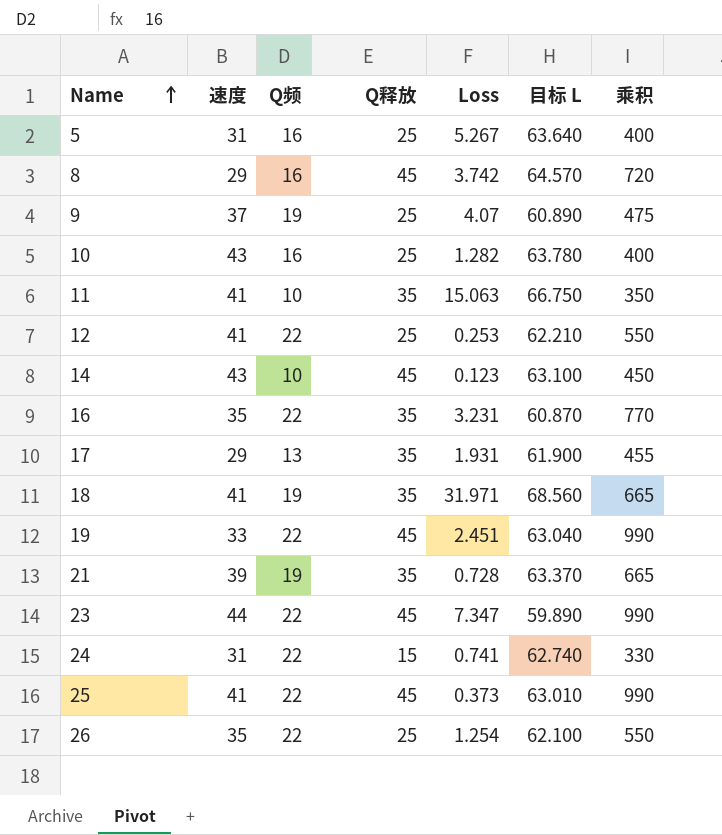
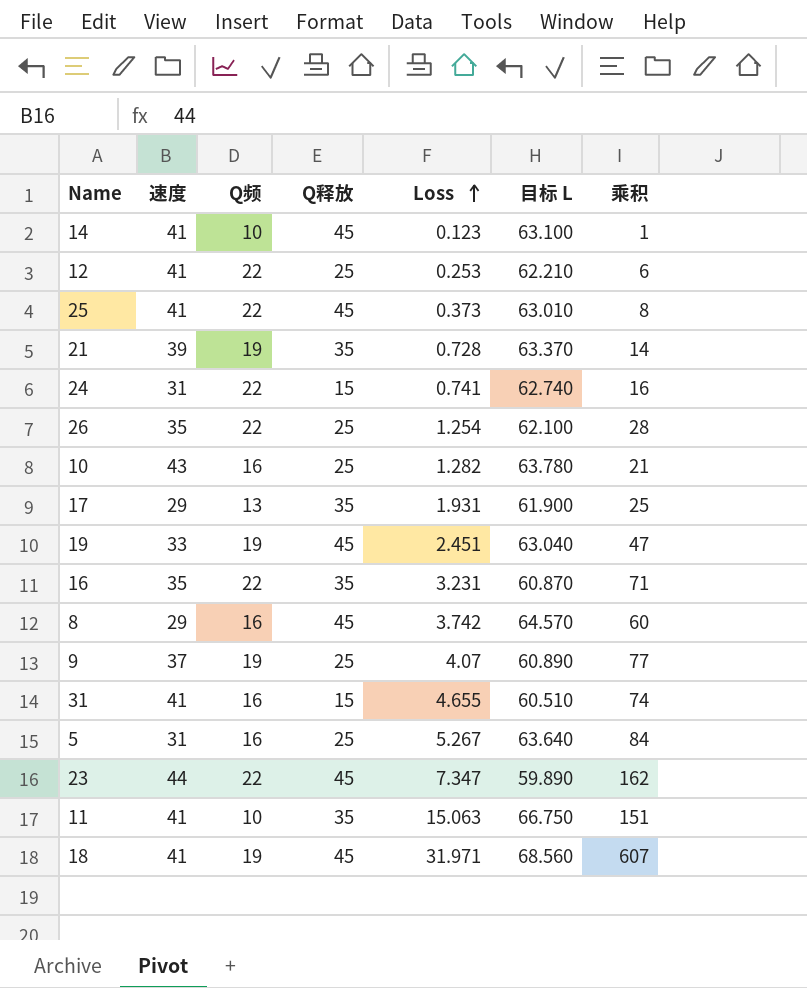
row order: Name ascending -> Loss ascending
column 乘积 | formula: [Q频] * [Q释放] -> [Q频] * [Loss]
14 | 速度: 43 -> 41
19 | Q频: 22 -> 19
row 31: none -> 41 | 16 | 15 | 4.655 | 60.510 | 74
18 | Q释放: 35 -> 45

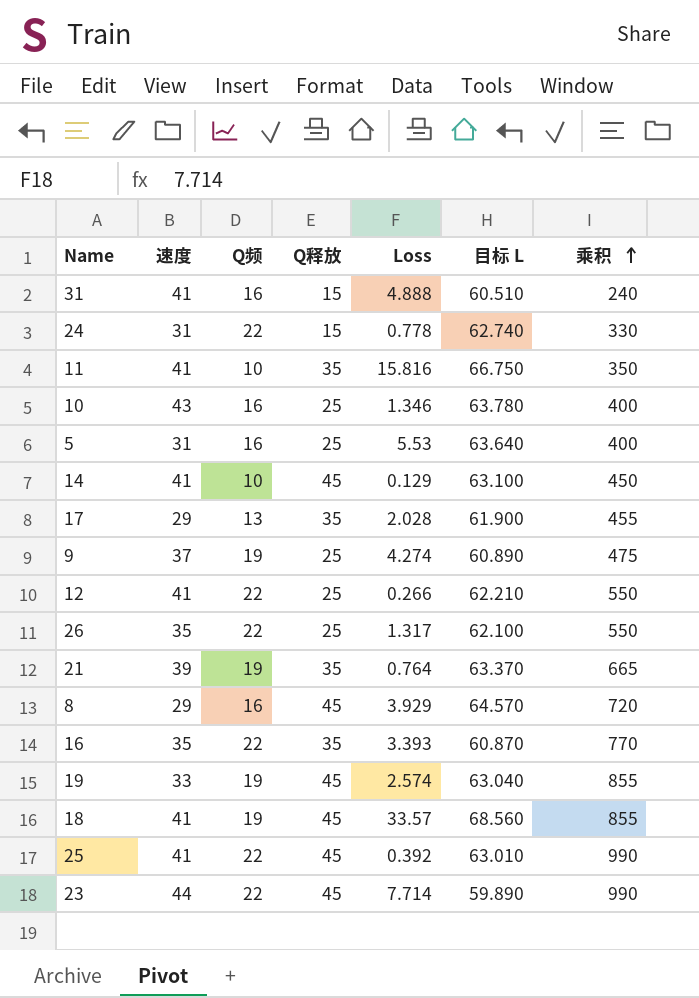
row order: Loss ascending -> 乘积 ascending
column 乘积 | formula: [Q频] * [Loss] -> [Q频] * [Q释放]
31 | Loss: 4.655 -> 4.888
24 | Loss: 0.741 -> 0.778
11 | Loss: 15.063 -> 15.816
10 | Loss: 1.282 -> 1.346
5 | Loss: 5.267 -> 5.53
14 | Loss: 0.123 -> 0.129
17 | Loss: 1.931 -> 2.028
9 | Loss: 4.07 -> 4.274
12 | Loss: 0.253 -> 0.266
26 | Loss: 1.254 -> 1.317
21 | Loss: 0.728 -> 0.764
8 | Loss: 3.742 -> 3.929
16 | Loss: 3.231 -> 3.393
19 | Loss: 2.451 -> 2.574
18 | Loss: 31.971 -> 33.57
25 | Loss: 0.373 -> 0.392
23 | Loss: 7.347 -> 7.714

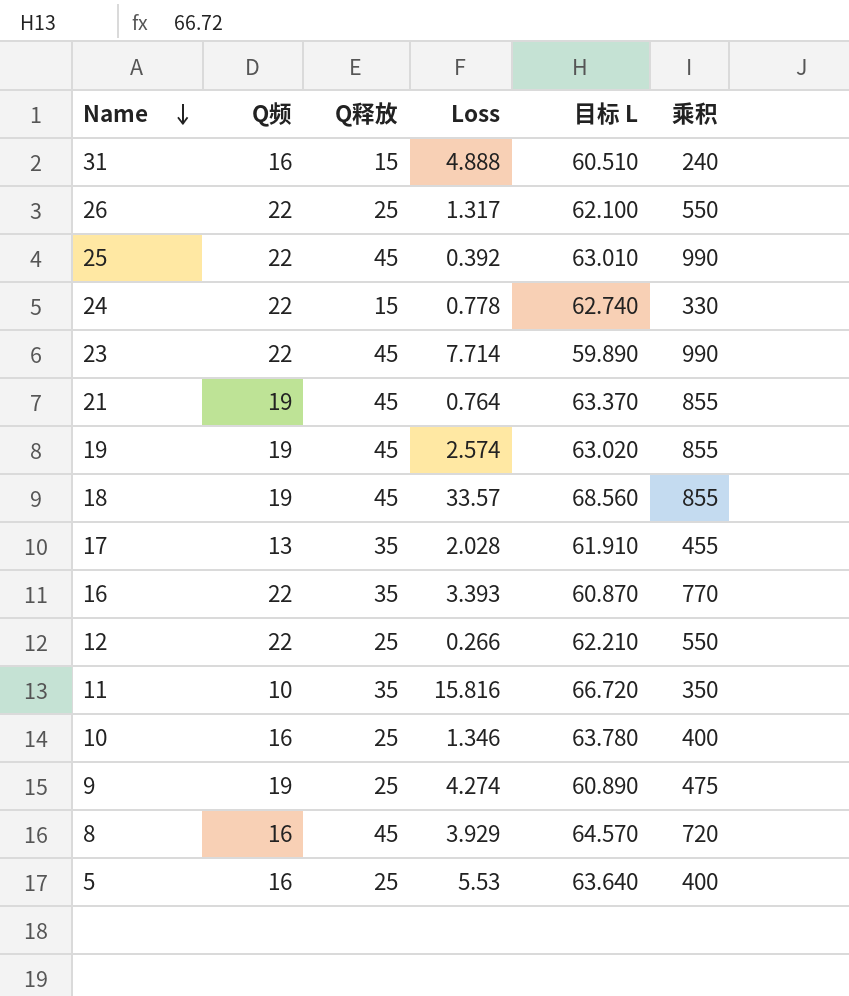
row order: 乘积 ascending -> Name descending
column 速度 | position: 2 -> none
row 14: 41 | 10 | 45 | 0.129 | 63.100 | 450 -> none
21 | Q释放: 35 -> 45
21 | 乘积: 665 -> 855
19 | 目标 L: 63.040 -> 63.020
17 | 目标 L: 61.900 -> 61.910
11 | 目标 L: 66.750 -> 66.720

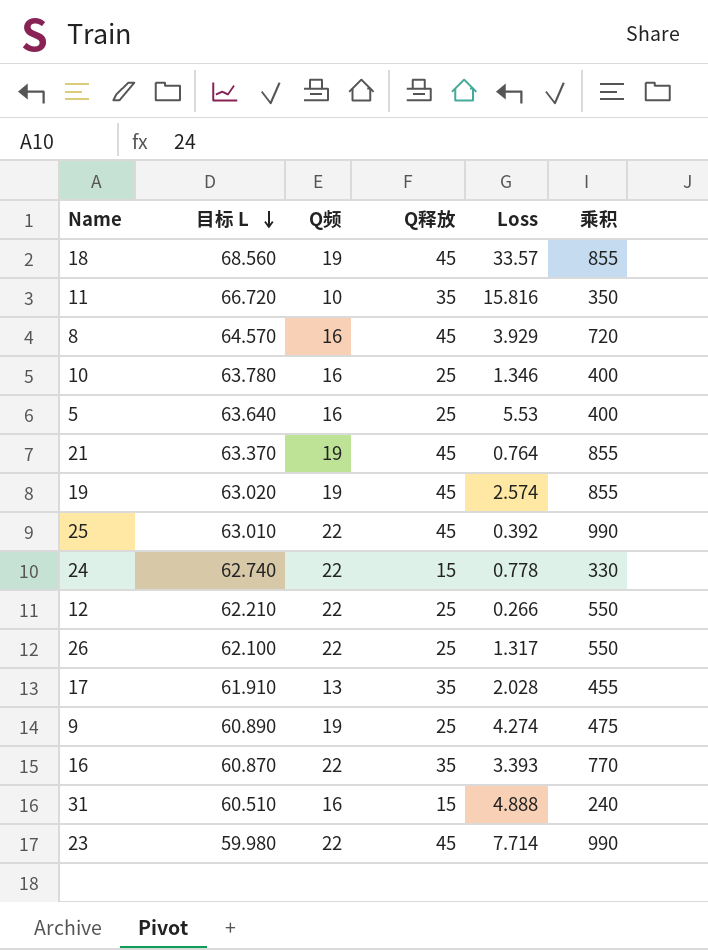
row order: Name descending -> 目标 L descending
column 目标 L | position: 5 -> 2
23 | 目标 L: 59.890 -> 59.980

